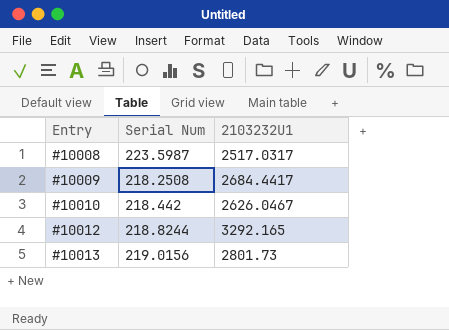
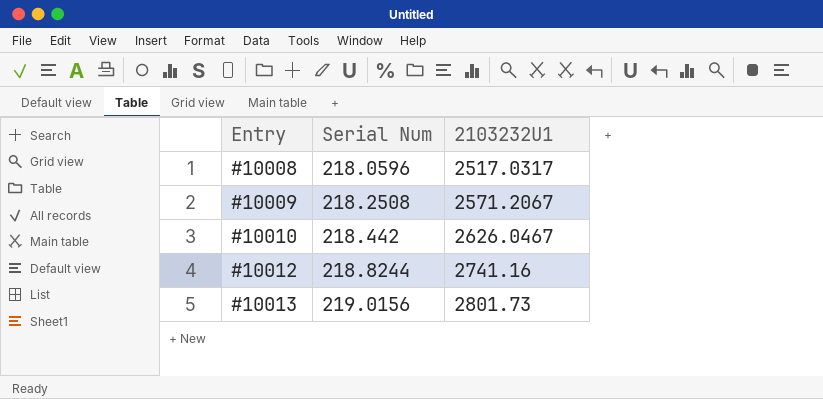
#10008 | Serial Num: 223.5987 -> 218.0596
#10009 | 2103232U1: 2684.4417 -> 2571.2067
#10012 | 2103232U1: 3292.165 -> 2741.16

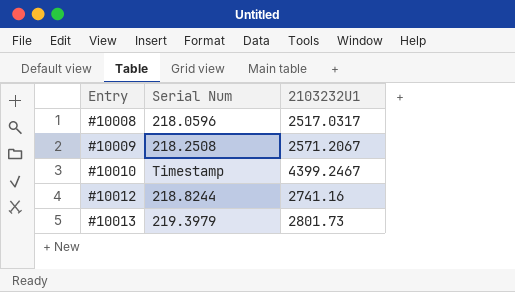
#10010 | Serial Num: 218.442 -> Timestamp
#10010 | 2103232U1: 2626.0467 -> 4399.2467
#10013 | Serial Num: 219.0156 -> 219.3979

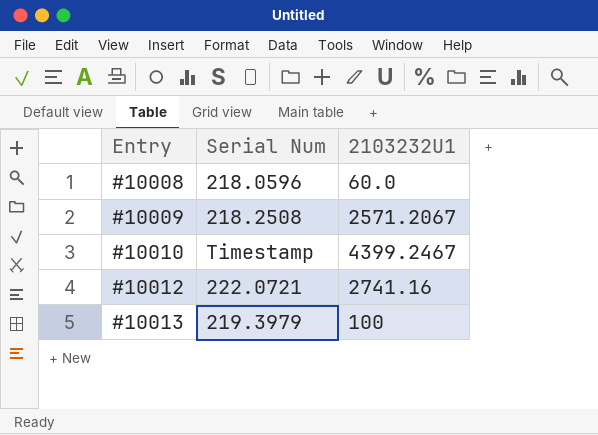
#10008 | 2103232U1: 2517.0317 -> 60.0
#10012 | Serial Num: 218.8244 -> 222.0721
#10013 | 2103232U1: 2801.73 -> 100

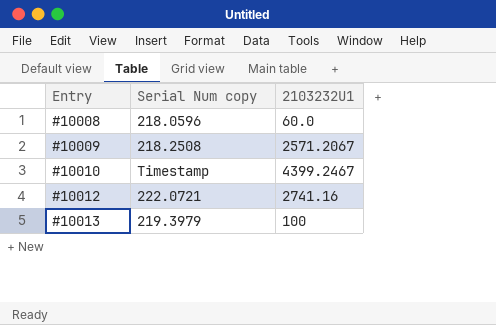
column name: Serial Num -> Serial Num copy

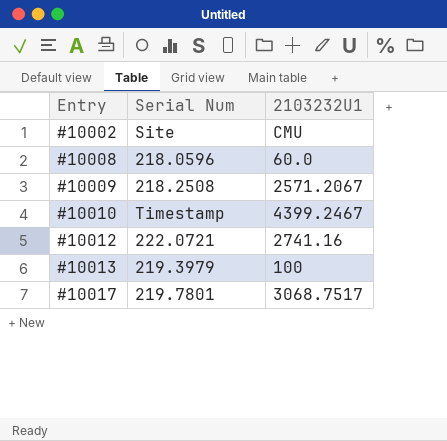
column name: Serial Num copy -> Serial Num
row #10002: none -> Site | CMU
row #10017: none -> 219.7801 | 3068.7517

